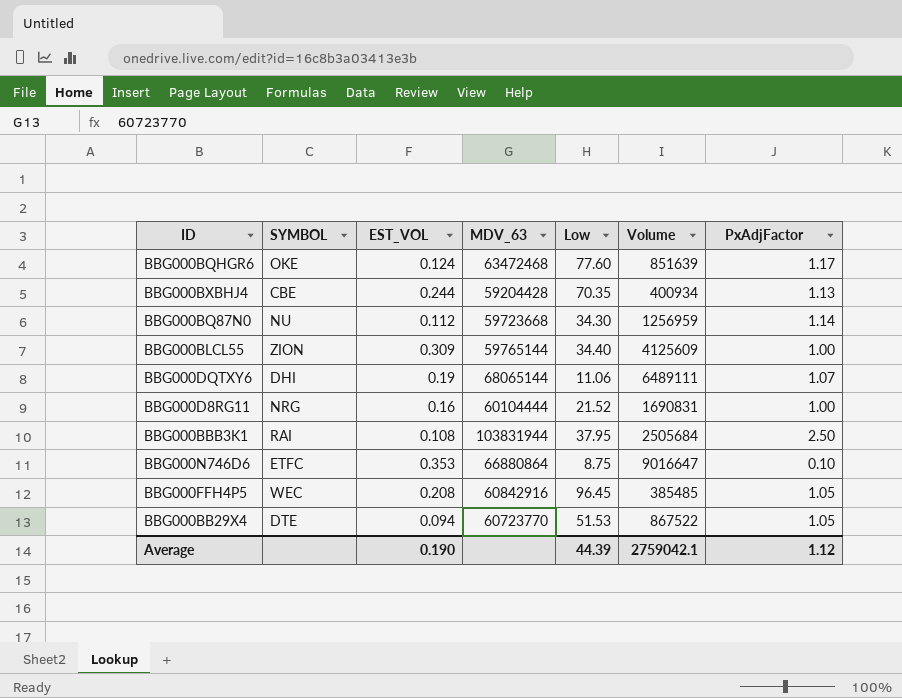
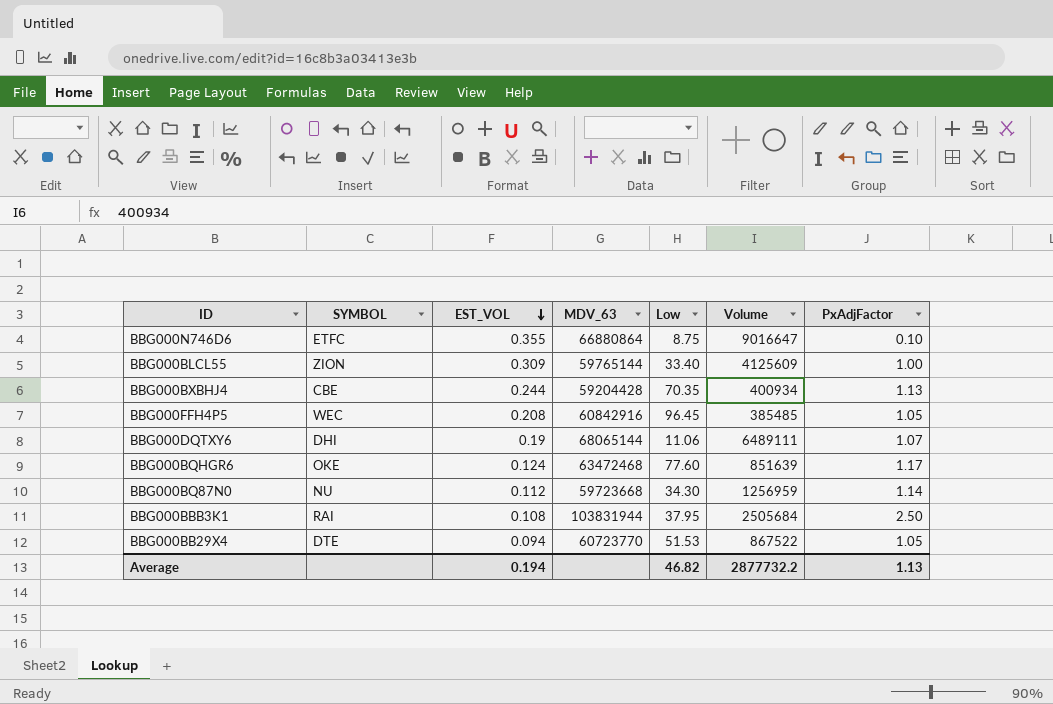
row order: none -> EST_VOL descending
row BBG000D8RG11: NRG | 0.16 | 60104444 | 21.52 | 1690831 | 1.00 -> none
BBG000N746D6 | EST_VOL: 0.353 -> 0.355
BBG000BLCL55 | Low: 34.40 -> 33.40
Average | EST_VOL: 0.190 -> 0.194
Average | Low: 44.39 -> 46.82
Average | Volume: 2759042.1 -> 2877732.2
Average | PxAdjFactor: 1.12 -> 1.13

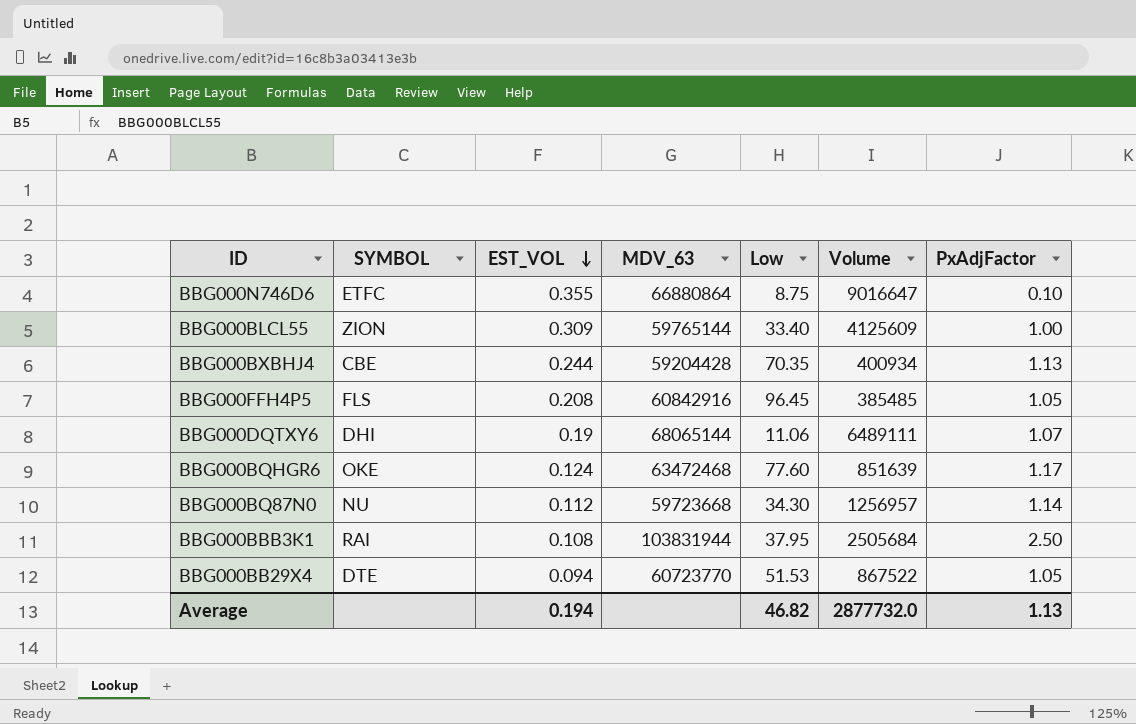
BBG000FFH4P5 | SYMBOL: WEC -> FLS
BBG000BQ87N0 | Volume: 1256959 -> 1256957
Average | Volume: 2877732.2 -> 2877732.0

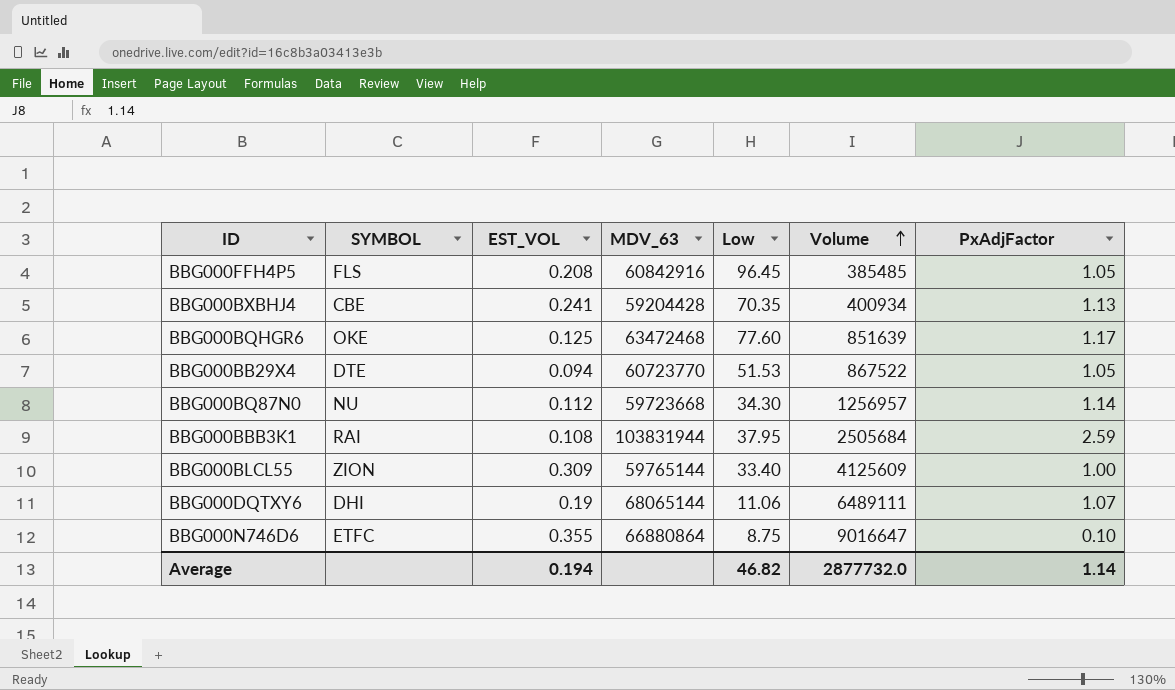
row order: EST_VOL descending -> Volume ascending
BBG000BXBHJ4 | EST_VOL: 0.244 -> 0.241
BBG000BQHGR6 | EST_VOL: 0.124 -> 0.125
BBG000BBB3K1 | PxAdjFactor: 2.50 -> 2.59
Average | PxAdjFactor: 1.13 -> 1.14

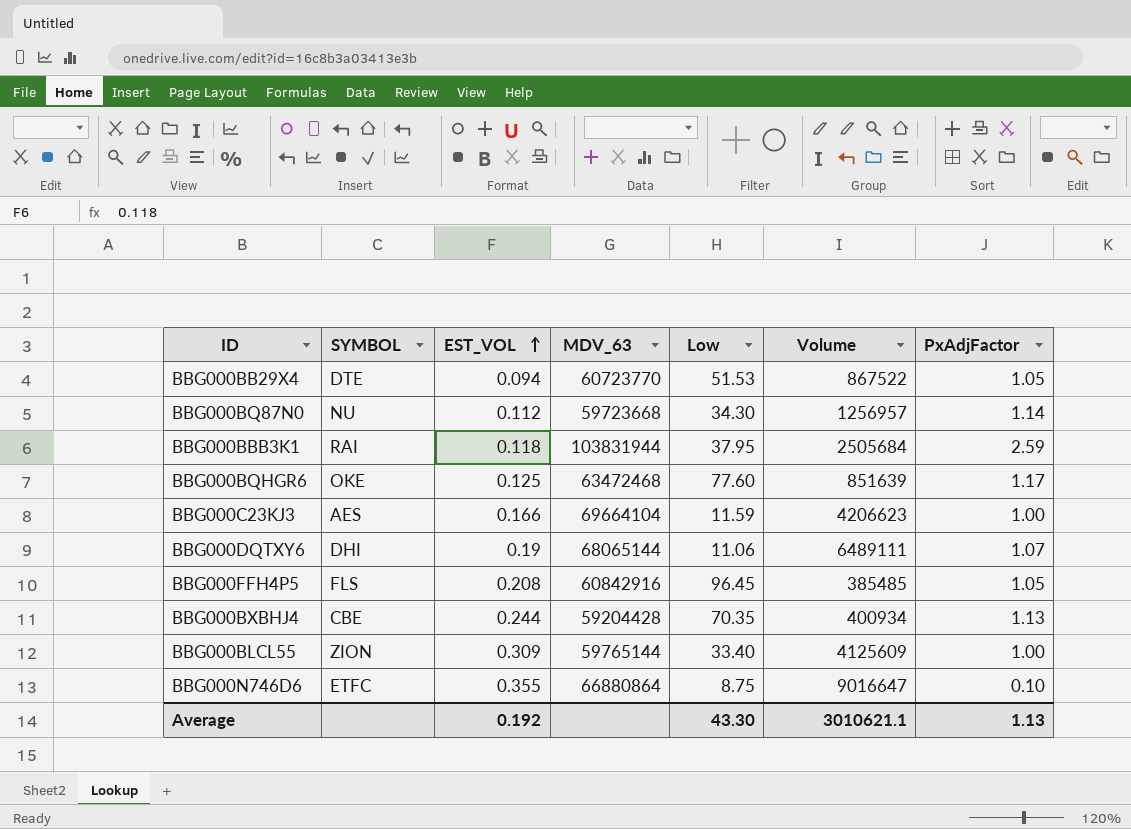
row order: Volume ascending -> EST_VOL ascending
BBG000BBB3K1 | EST_VOL: 0.108 -> 0.118
row BBG000C23KJ3: none -> AES | 0.166 | 69664104 | 11.59 | 4206623 | 1.00
BBG000BXBHJ4 | EST_VOL: 0.241 -> 0.244
Average | EST_VOL: 0.194 -> 0.192
Average | Low: 46.82 -> 43.30
Average | Volume: 2877732.0 -> 3010621.1
Average | PxAdjFactor: 1.14 -> 1.13

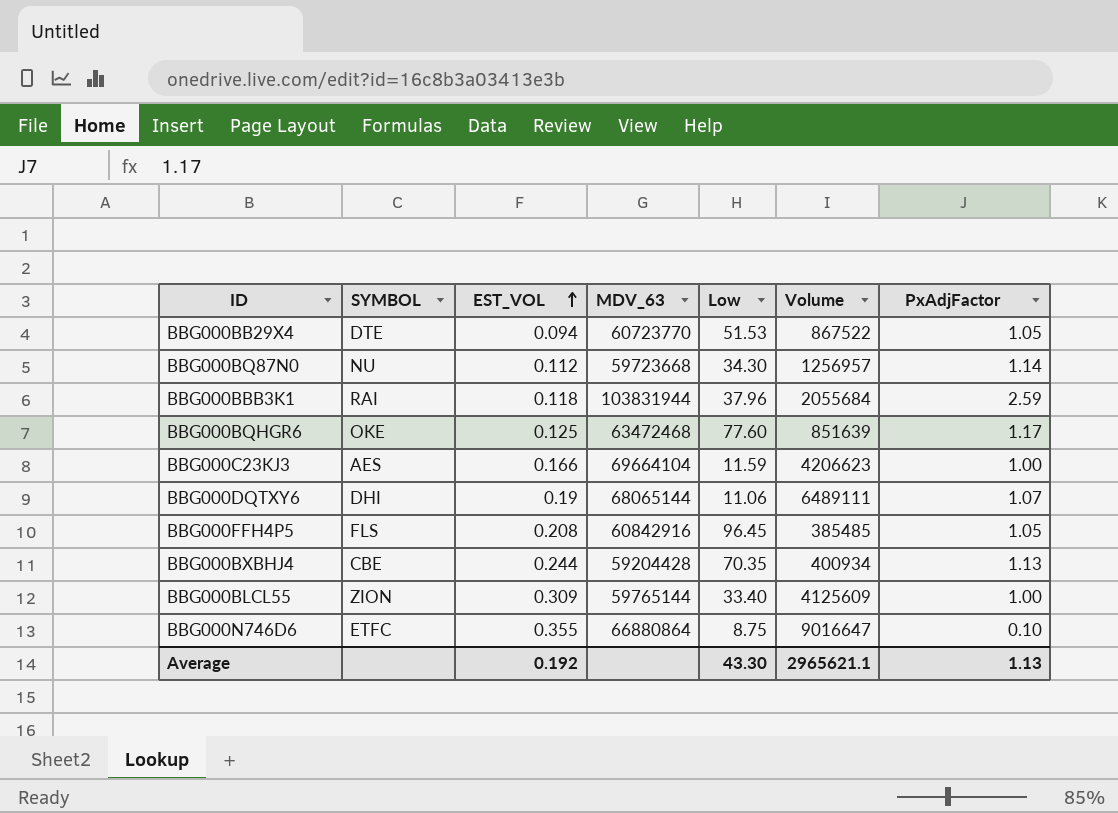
BBG000BBB3K1 | Low: 37.95 -> 37.96
BBG000BBB3K1 | Volume: 2505684 -> 2055684
Average | Volume: 3010621.1 -> 2965621.1

